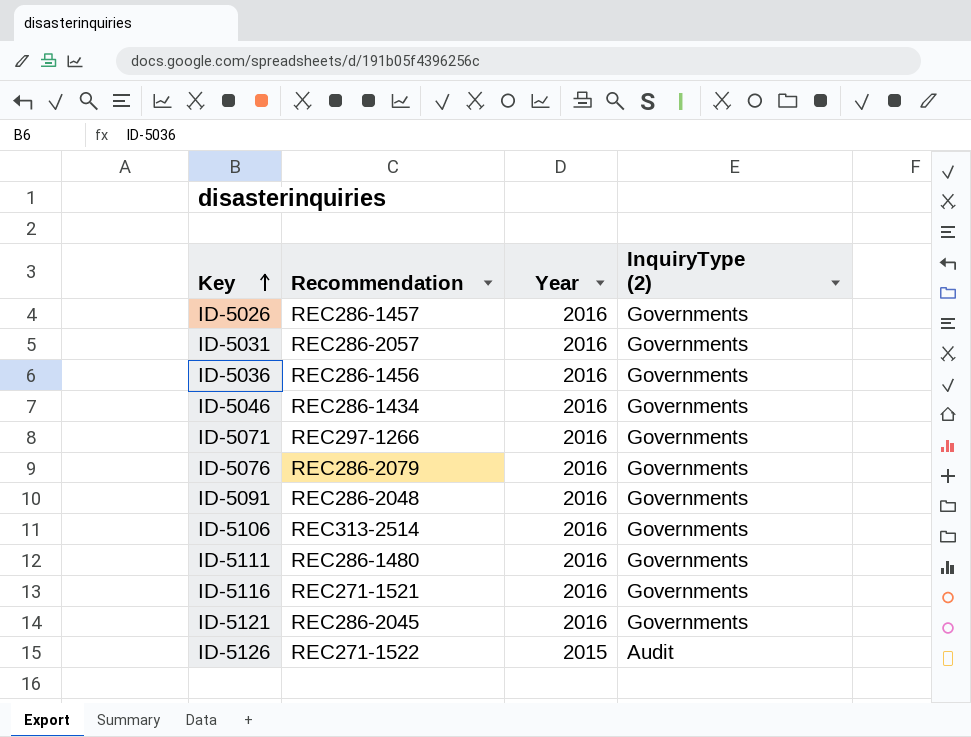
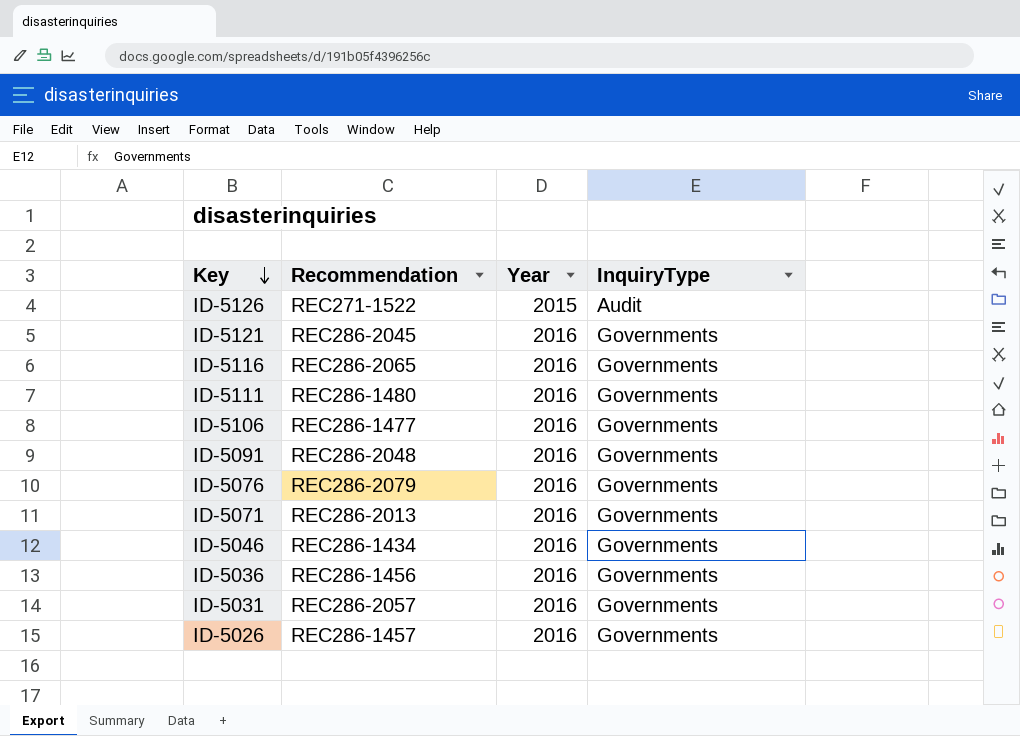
row order: Key ascending -> Key descending
column name: InquiryType (2) -> InquiryType
ID-5116 | Recommendation: REC271-1521 -> REC286-2065
ID-5106 | Recommendation: REC313-2514 -> REC286-1477
ID-5071 | Recommendation: REC297-1266 -> REC286-2013

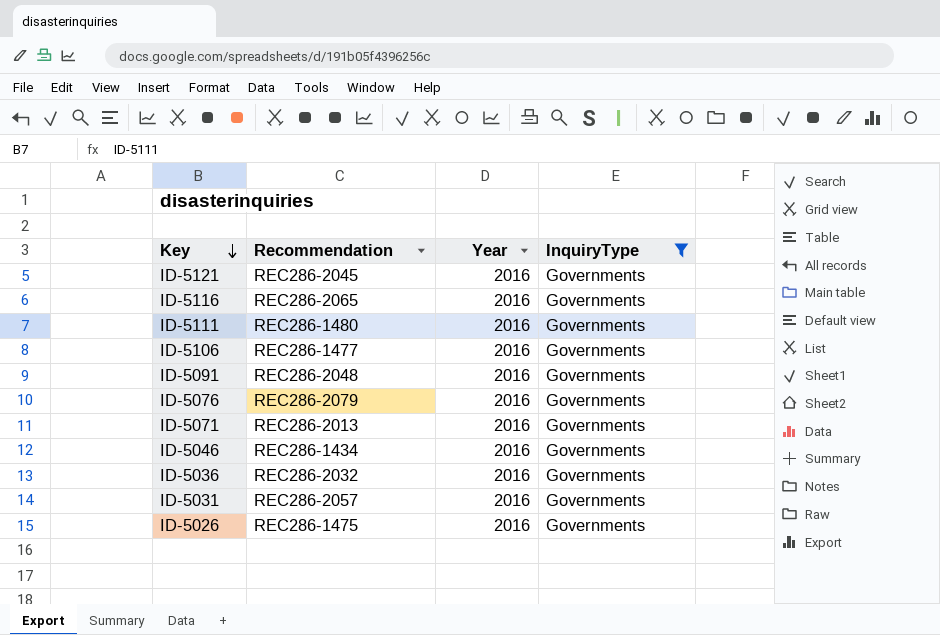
filter: none -> InquiryType = Governments
ID-5036 | Recommendation: REC286-1456 -> REC286-2032
ID-5026 | Recommendation: REC286-1457 -> REC286-1475

